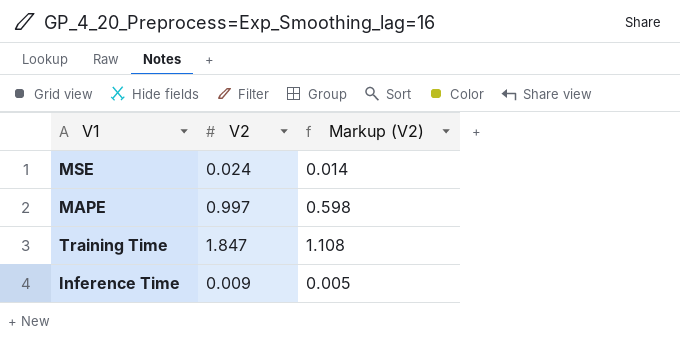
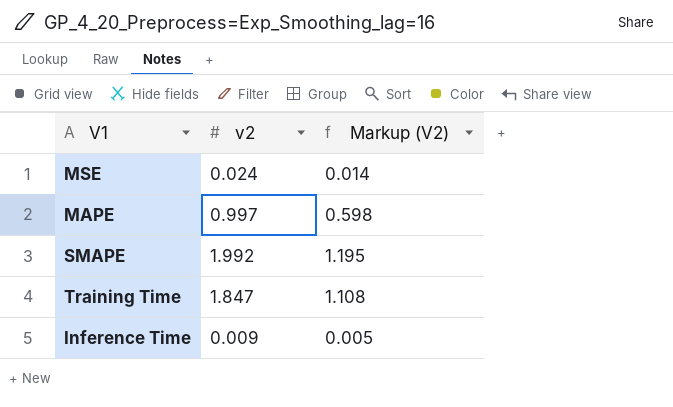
column name: V2 -> v2
row SMAPE: none -> 1.992 | 1.195

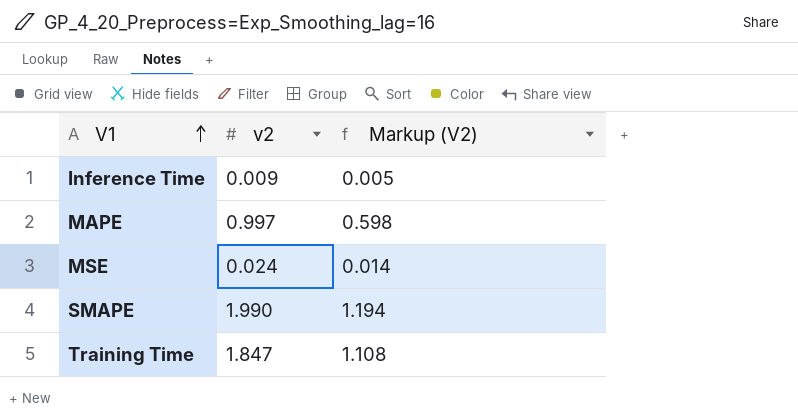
row order: none -> V1 ascending
SMAPE | v2: 1.992 -> 1.990
SMAPE | Markup (V2): 1.195 -> 1.194

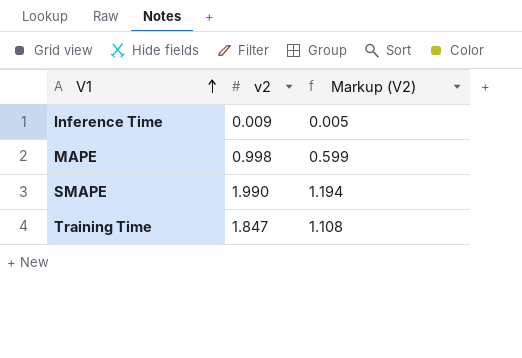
row MSE: 0.024 | 0.014 -> none
MAPE | v2: 0.997 -> 0.998
MAPE | Markup (V2): 0.598 -> 0.599

